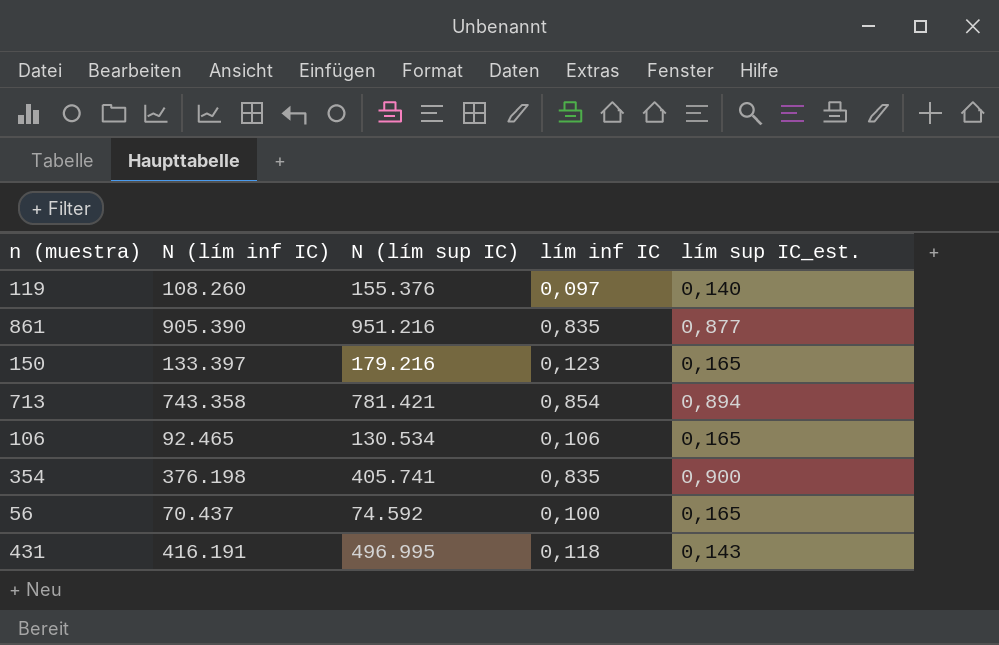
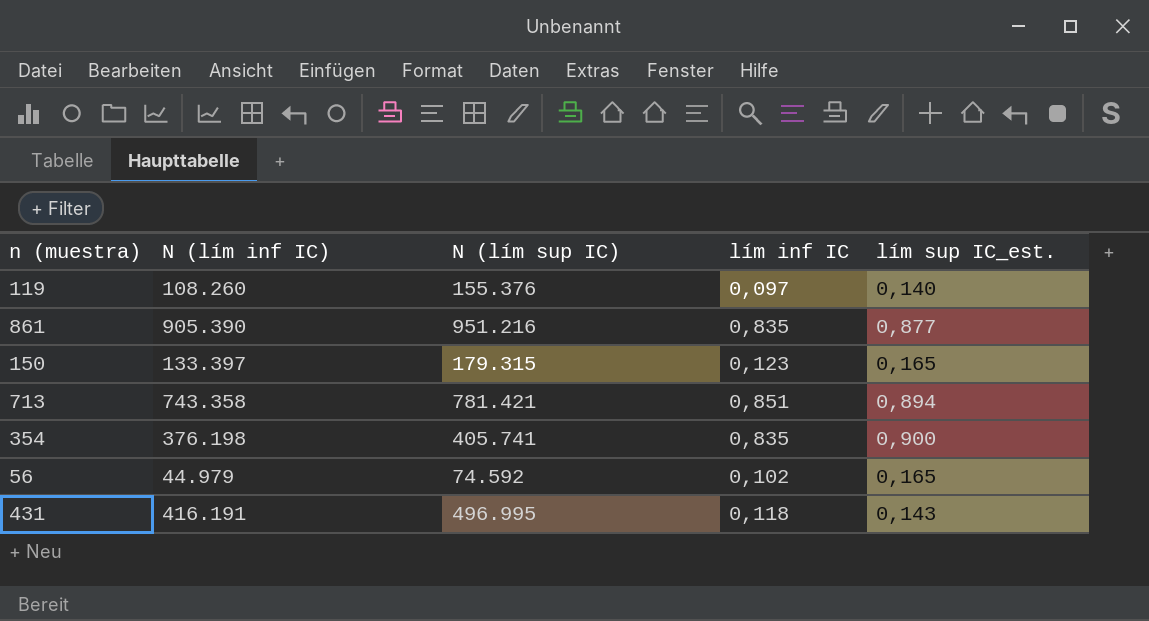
row 106: 92.465 | 130.534 | 0,106 | 0,165 -> none
150 | N (lím sup IC): 179.216 -> 179.315
713 | lím inf IC: 0,854 -> 0,851
56 | N (lím inf IC): 70.437 -> 44.979
56 | lím inf IC: 0,100 -> 0,102

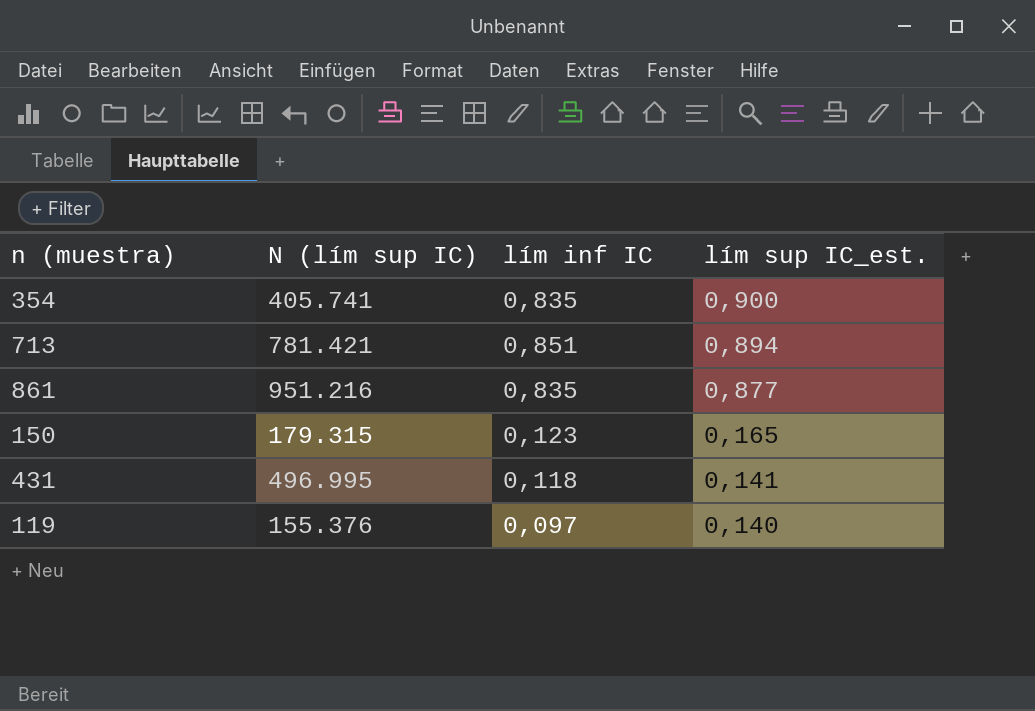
row order: none -> lím sup IC_est. descending
column N (lím inf IC) | position: 2 -> none
row 56: 44.979 | 74.592 | 0,102 | 0,165 -> none
431 | lím sup IC_est.: 0,143 -> 0,141

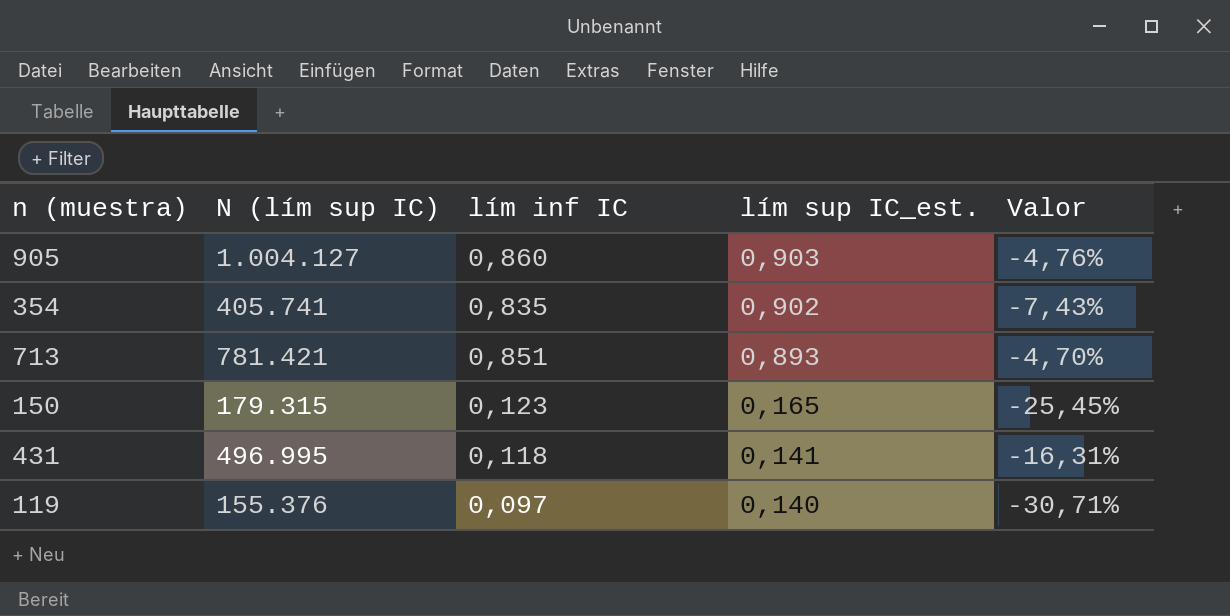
column Valor | formula: none -> ([lím inf IC] - [lím sup IC_est.]) / [lím sup IC_est.]
row 861: 951.216 | 0,835 | 0,877 -> none
row 905: none -> 1.004.127 | 0,860 | 0,903 | -4,76%
354 | lím sup IC_est.: 0,900 -> 0,902
713 | lím sup IC_est.: 0,894 -> 0,893

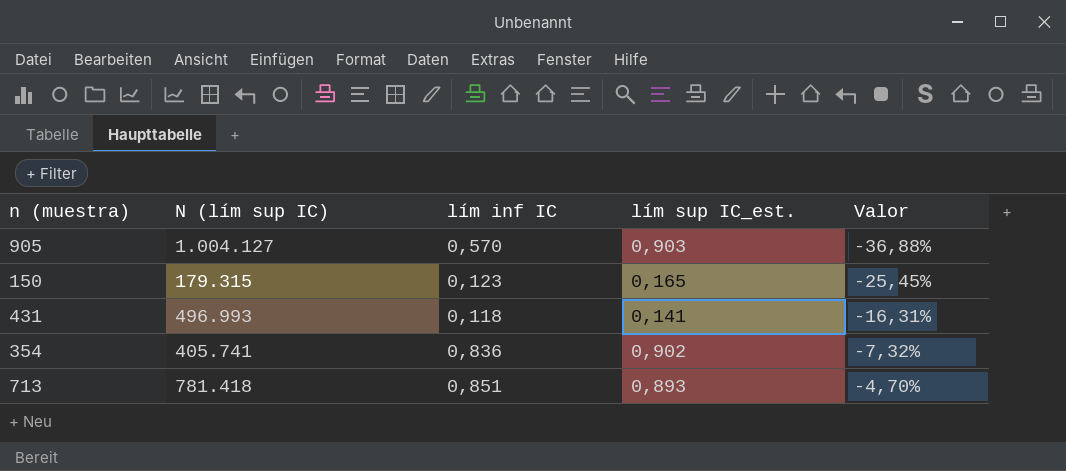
row order: lím sup IC_est. descending -> Valor ascending
row 119: 155.376 | 0,097 | 0,140 | -30,71% -> none
905 | lím inf IC: 0,860 -> 0,570
905 | Valor: -4,76% -> -36,88%
431 | N (lím sup IC): 496.995 -> 496.993
354 | lím inf IC: 0,835 -> 0,836
354 | Valor: -7,43% -> -7,32%
713 | N (lím sup IC): 781.421 -> 781.418

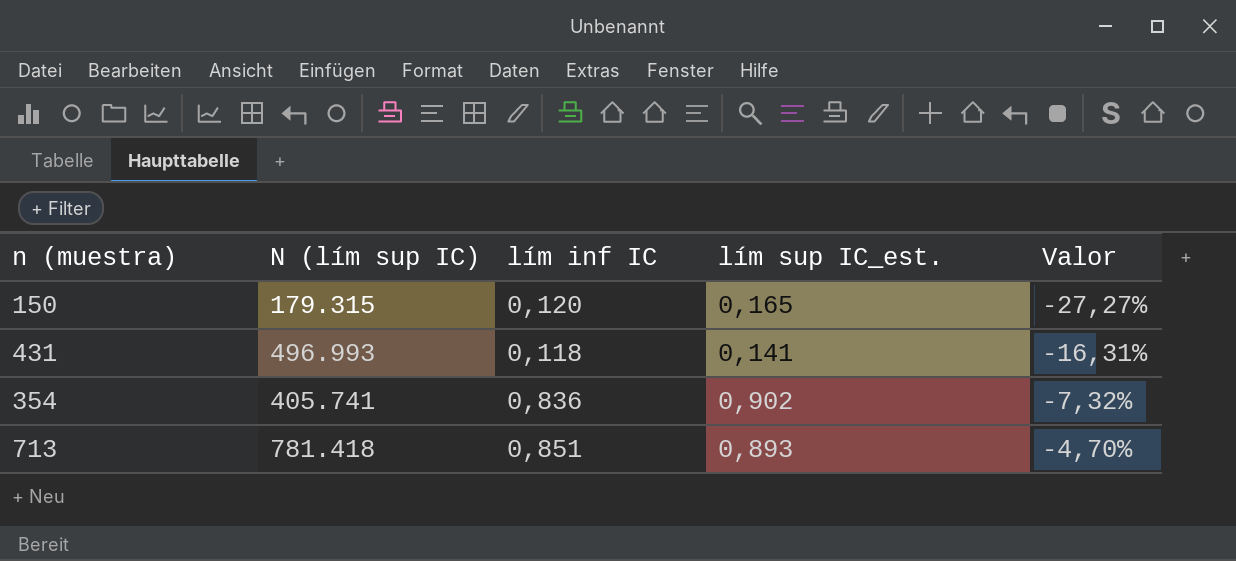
row 905: 1.004.127 | 0,570 | 0,903 | -36,88% -> none
150 | lím inf IC: 0,123 -> 0,120
150 | Valor: -25,45% -> -27,27%

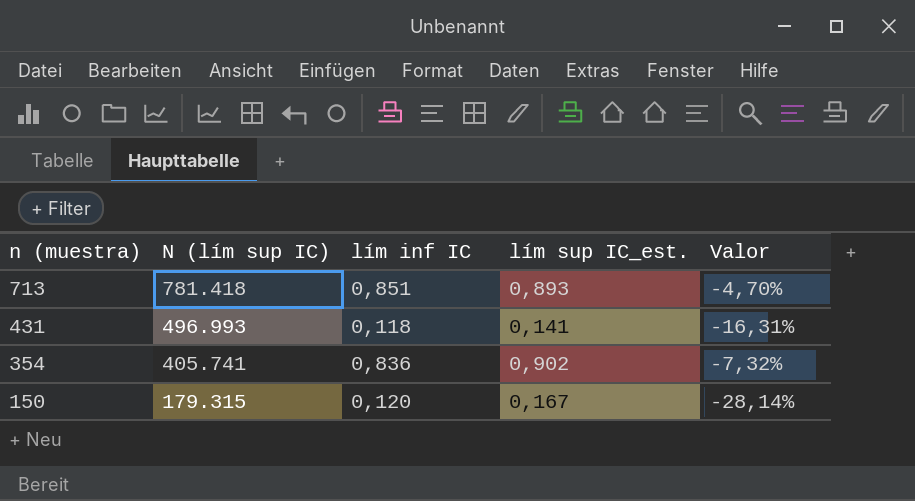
row order: Valor ascending -> n (muestra) descending
150 | lím sup IC_est.: 0,165 -> 0,167
150 | Valor: -27,27% -> -28,14%

